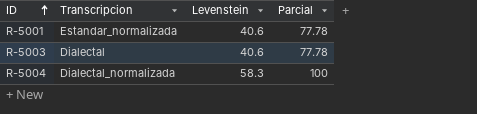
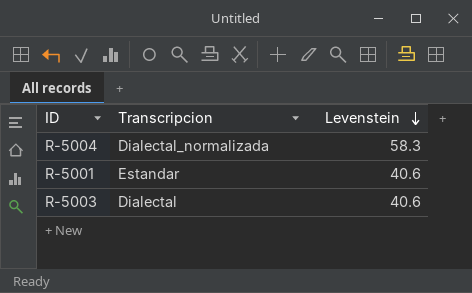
row order: ID ascending -> Levenstein descending
column Parcial | position: 4 -> none
R-5001 | Transcripcion: Estandar_normalizada -> Estandar

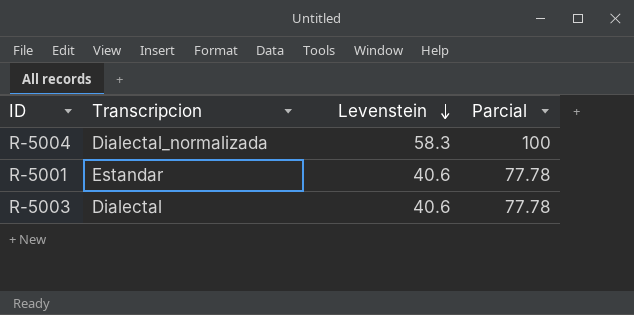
column Parcial | position: none -> 4

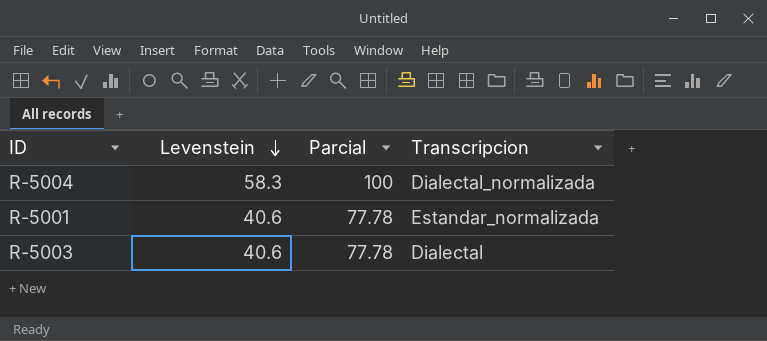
column Transcripcion | position: 2 -> 4
R-5001 | Transcripcion: Estandar -> Estandar_normalizada

